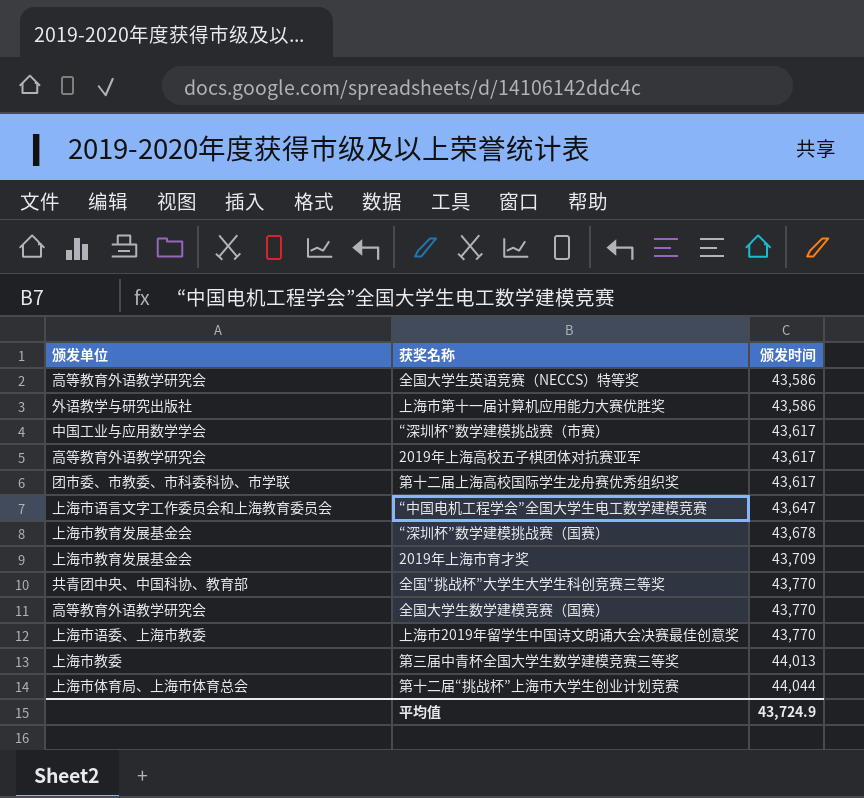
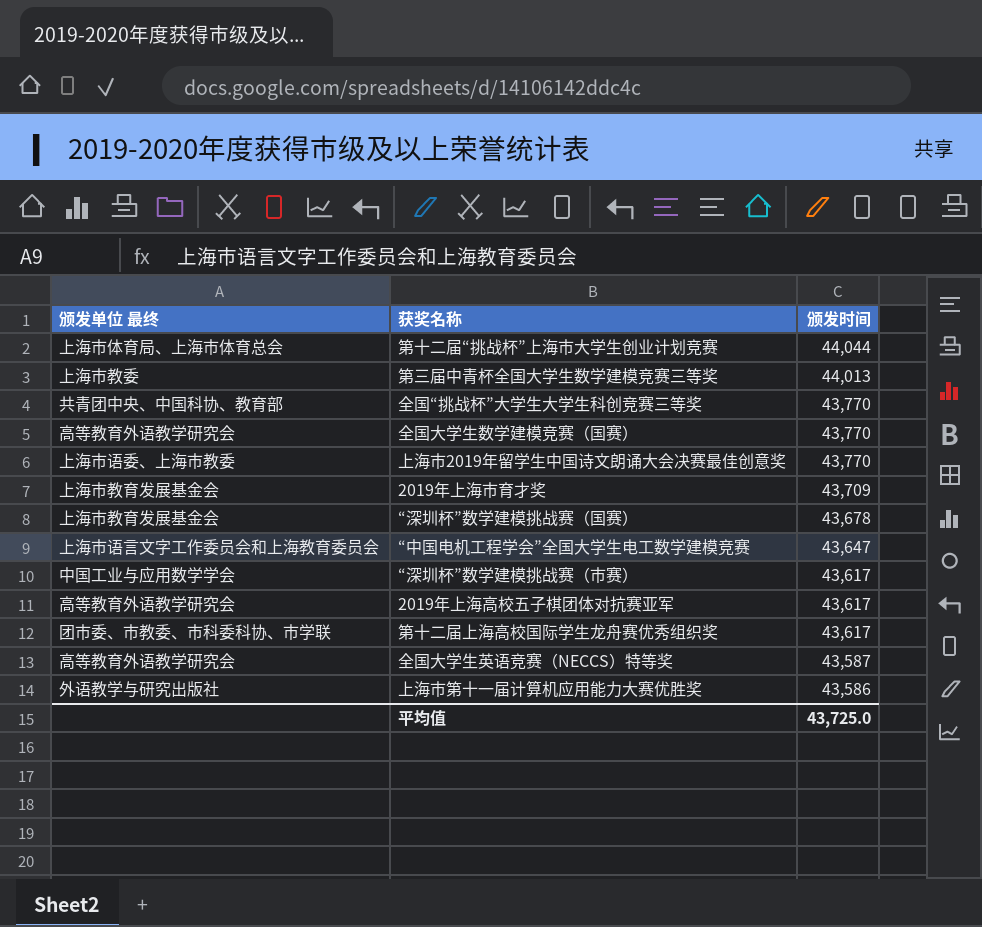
row order: 颁发时间 ascending -> 颁发时间 descending
column name: 颁发单位 -> 颁发单位 最终
全国大学生英语竞赛（NECCS）特等奖 | 颁发时间: 43,586 -> 43,587
平均值 | 颁发时间: 43,724.9 -> 43,725.0

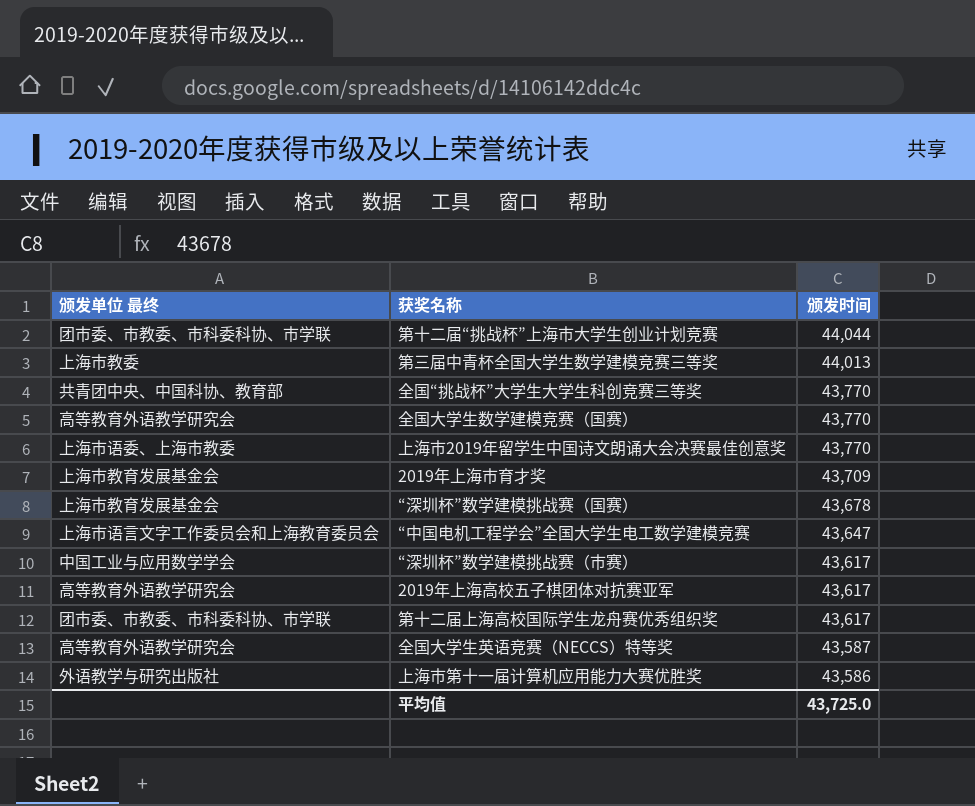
第十二届“挑战杯”上海市大学生创业计划竞赛 | 颁发单位 最终: 上海市体育局、上海市体育总会 -> 团市委、市教委、市科委科协、市学联

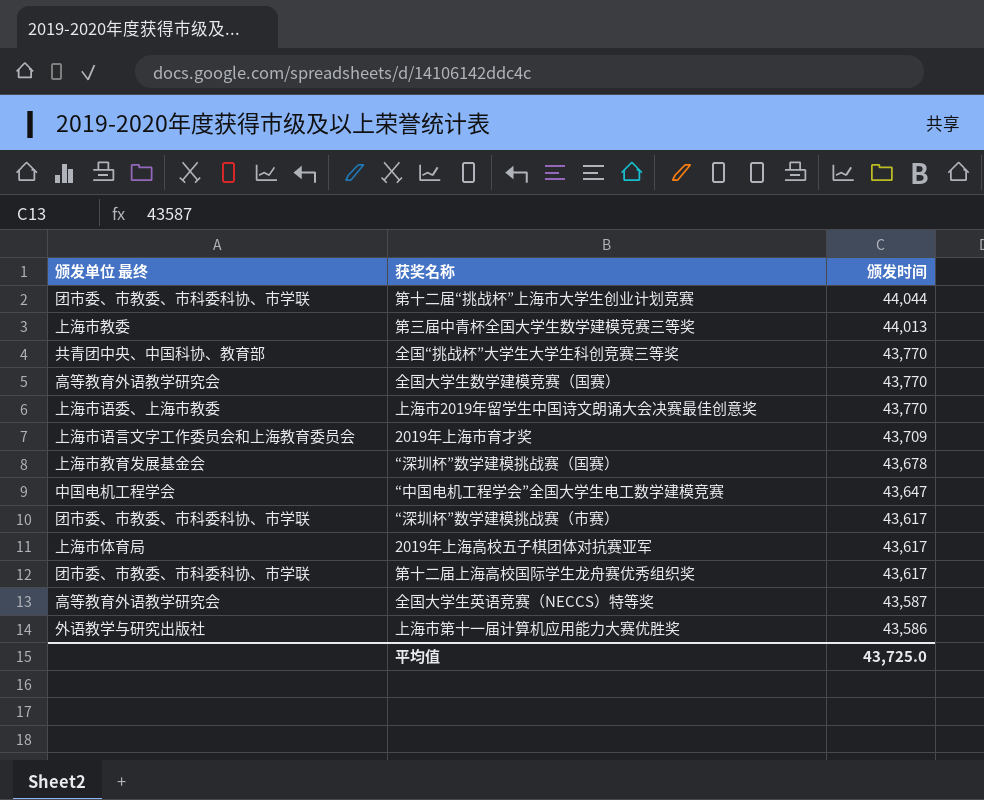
2019年上海市育才奖 | 颁发单位 最终: 上海市教育发展基金会 -> 上海市语言文字工作委员会和上海教育委员会
“中国电机工程学会”全国大学生电工数学建模竞赛 | 颁发单位 最终: 上海市语言文字工作委员会和上海教育委员会 -> 中国电机工程学会
“深圳杯”数学建模挑战赛（市赛） | 颁发单位 最终: 中国工业与应用数学学会 -> 团市委、市教委、市科委科协、市学联
2019年上海高校五子棋团体对抗赛亚军 | 颁发单位 最终: 高等教育外语教学研究会 -> 上海市体育局

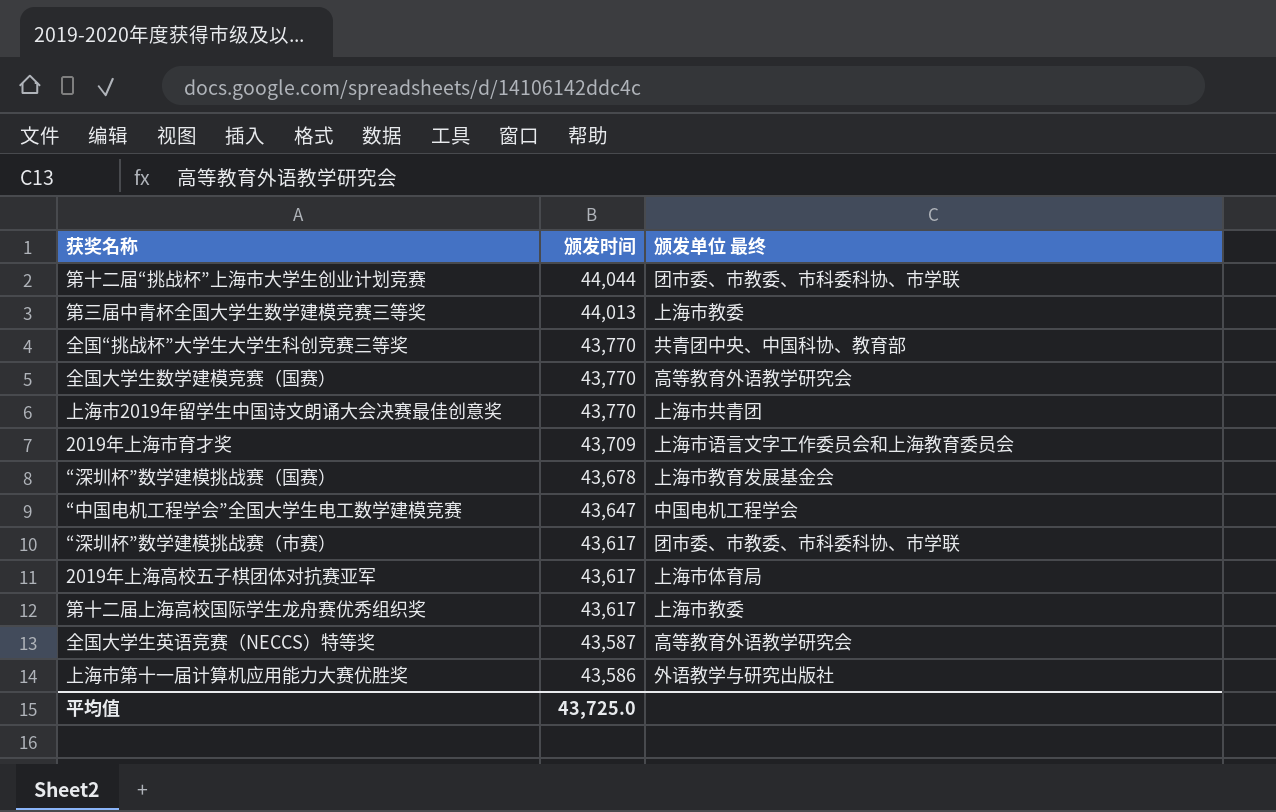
column 颁发单位 最终 | position: 1 -> 3
上海市2019年留学生中国诗文朗诵大会决赛最佳创意奖 | 颁发单位 最终: 上海市语委、上海市教委 -> 上海市共青团
第十二届上海高校国际学生龙舟赛优秀组织奖 | 颁发单位 最终: 团市委、市教委、市科委科协、市学联 -> 上海市教委

